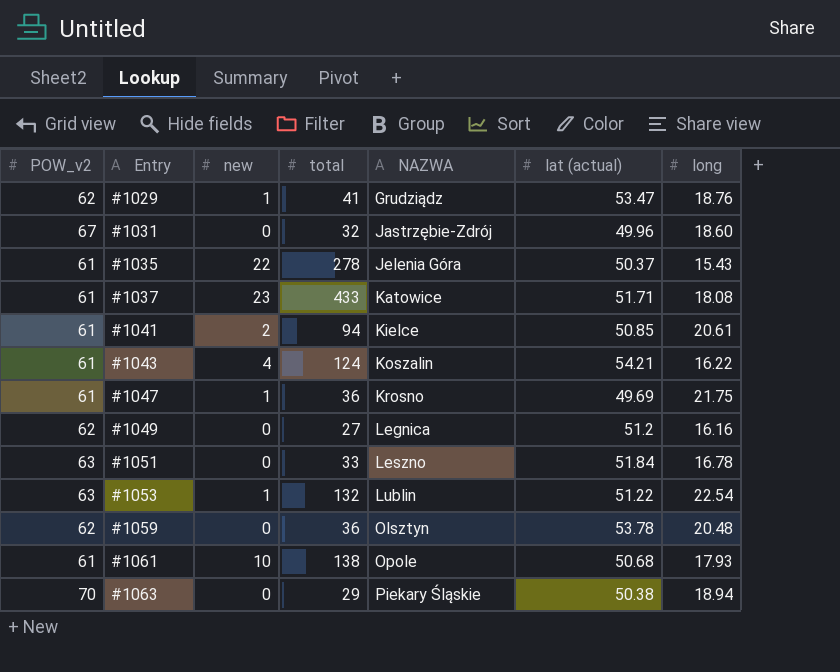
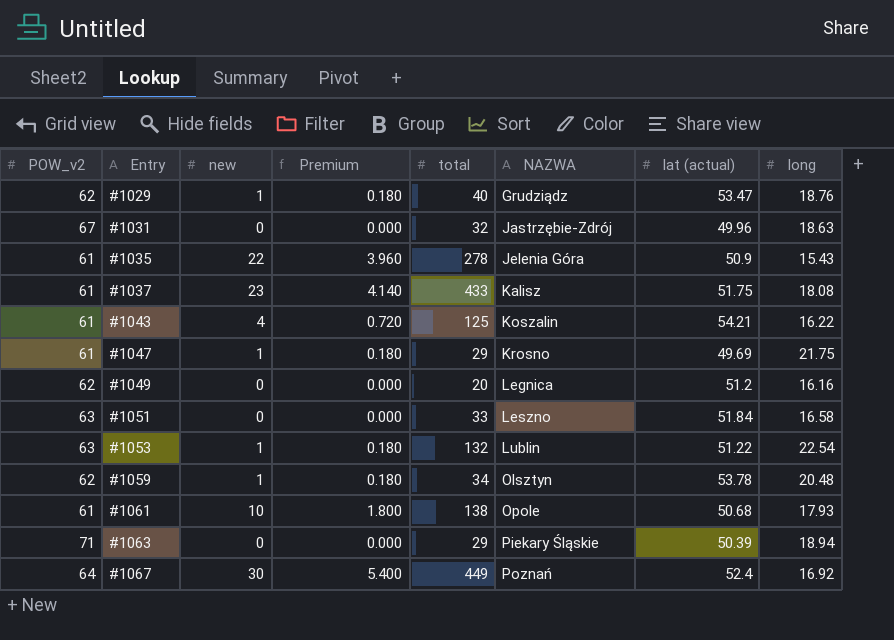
column Premium | formula: none -> [new] * 0.18
row #1041: 61 | 2 | 94 | Kielce | 50.85 | 20.61 -> none
#1029 | total: 41 -> 40
#1031 | long: 18.60 -> 18.63
#1035 | lat (actual): 50.37 -> 50.9
#1037 | NAZWA: Katowice -> Kalisz
#1037 | lat (actual): 51.71 -> 51.75
#1043 | total: 124 -> 125
#1047 | total: 36 -> 29
#1049 | total: 27 -> 20
#1051 | long: 16.78 -> 16.58
#1059 | new: 0 -> 1
#1059 | total: 36 -> 34
#1063 | POW_v2: 70 -> 71
#1063 | lat (actual): 50.38 -> 50.39
row #1067: none -> 64 | 30 | 5.400 | 449 | Poznań | 52.4 | 16.92

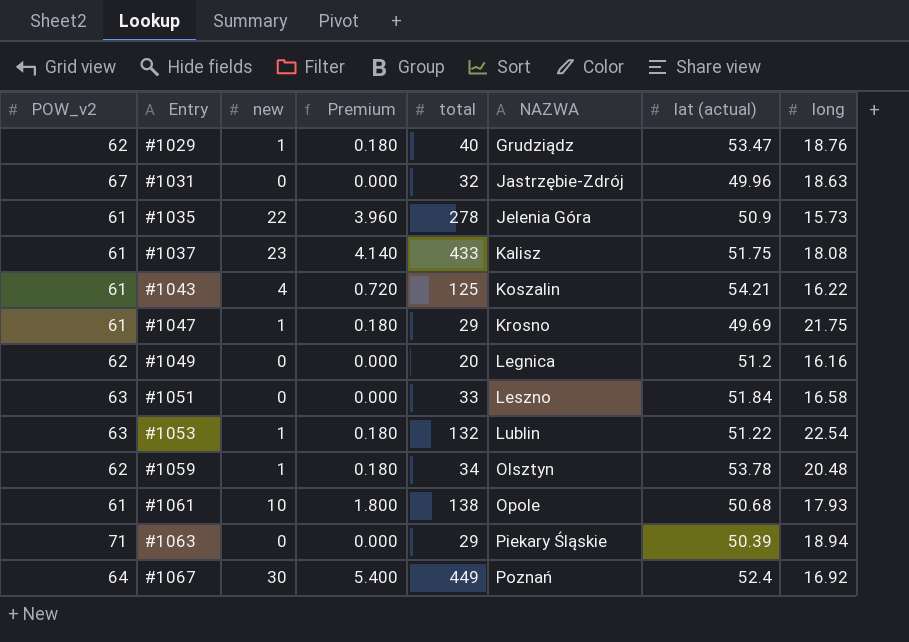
#1035 | long: 15.43 -> 15.73

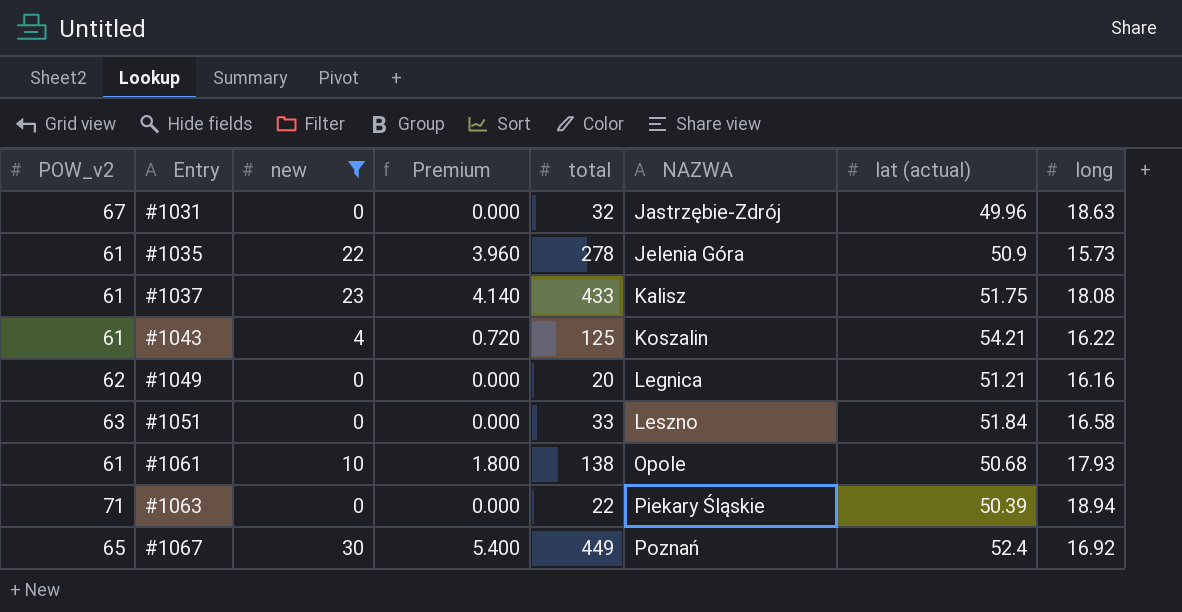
filter: none -> new != 1
#1049 | lat (actual): 51.2 -> 51.21
#1063 | total: 29 -> 22
#1067 | POW_v2: 64 -> 65

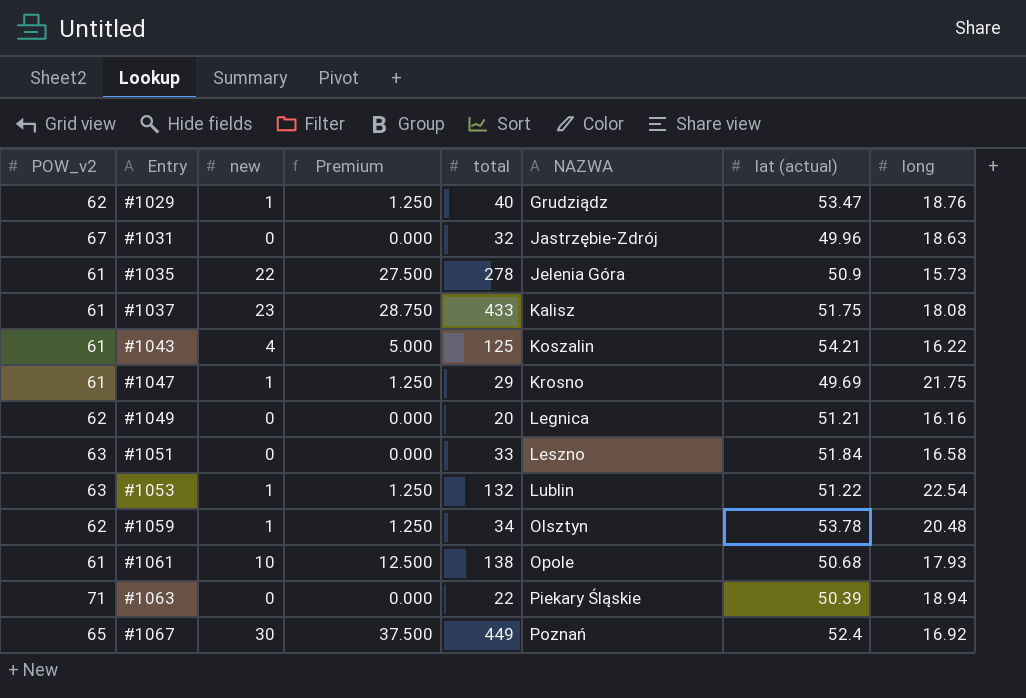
filter: new != 1 -> none
column Premium | formula: [new] * 0.18 -> [new] * 1.25

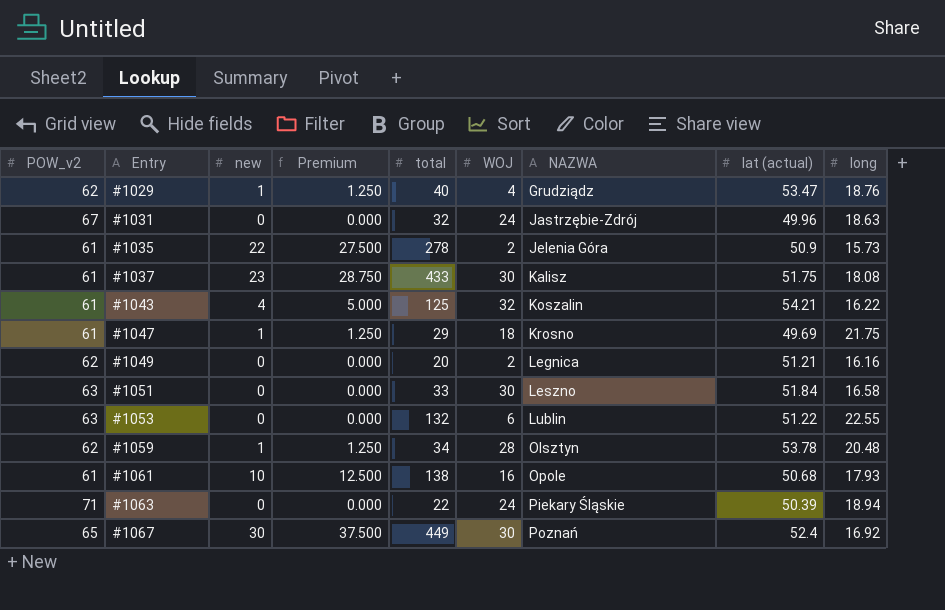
column WOJ | position: none -> 6
#1053 | new: 1 -> 0
#1053 | Premium: 1.250 -> 0.000
#1053 | long: 22.54 -> 22.55

